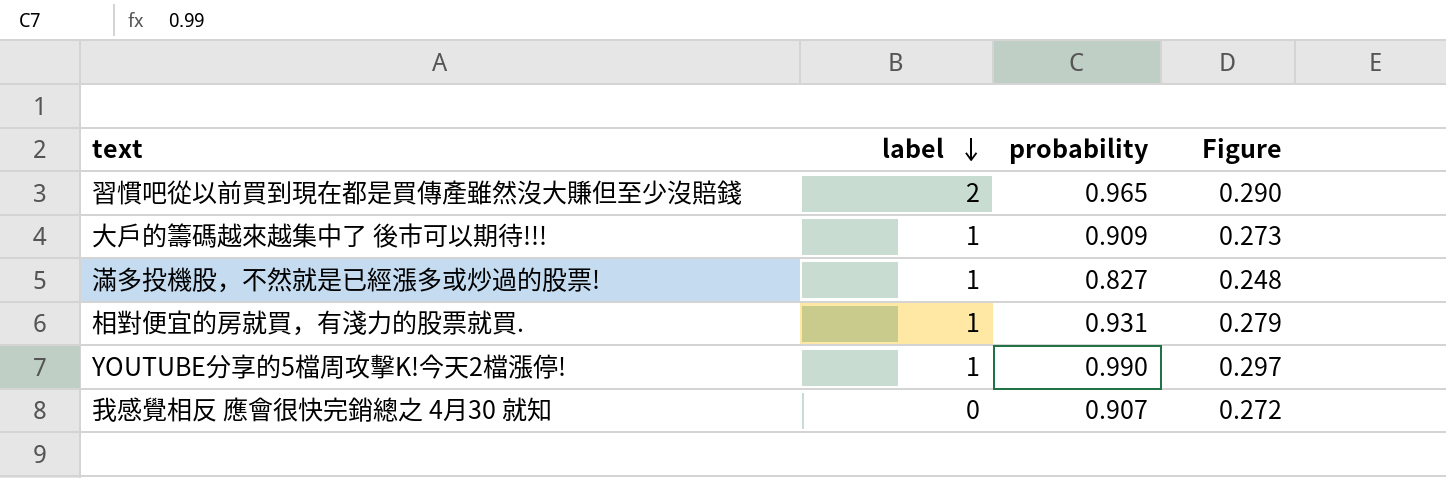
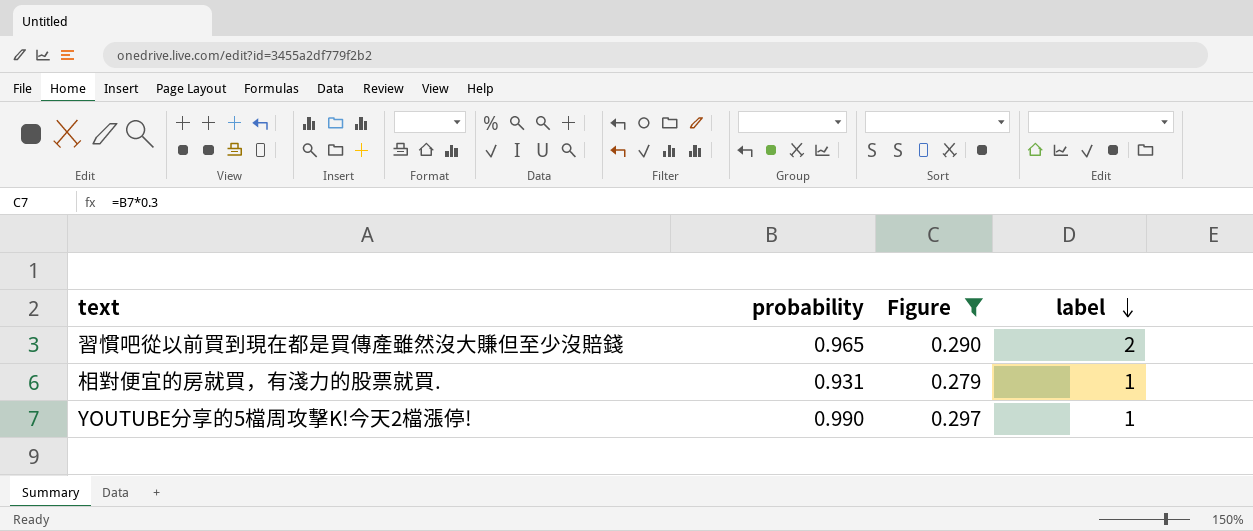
filter: none -> Figure >= 0.279
column label | position: 2 -> 4

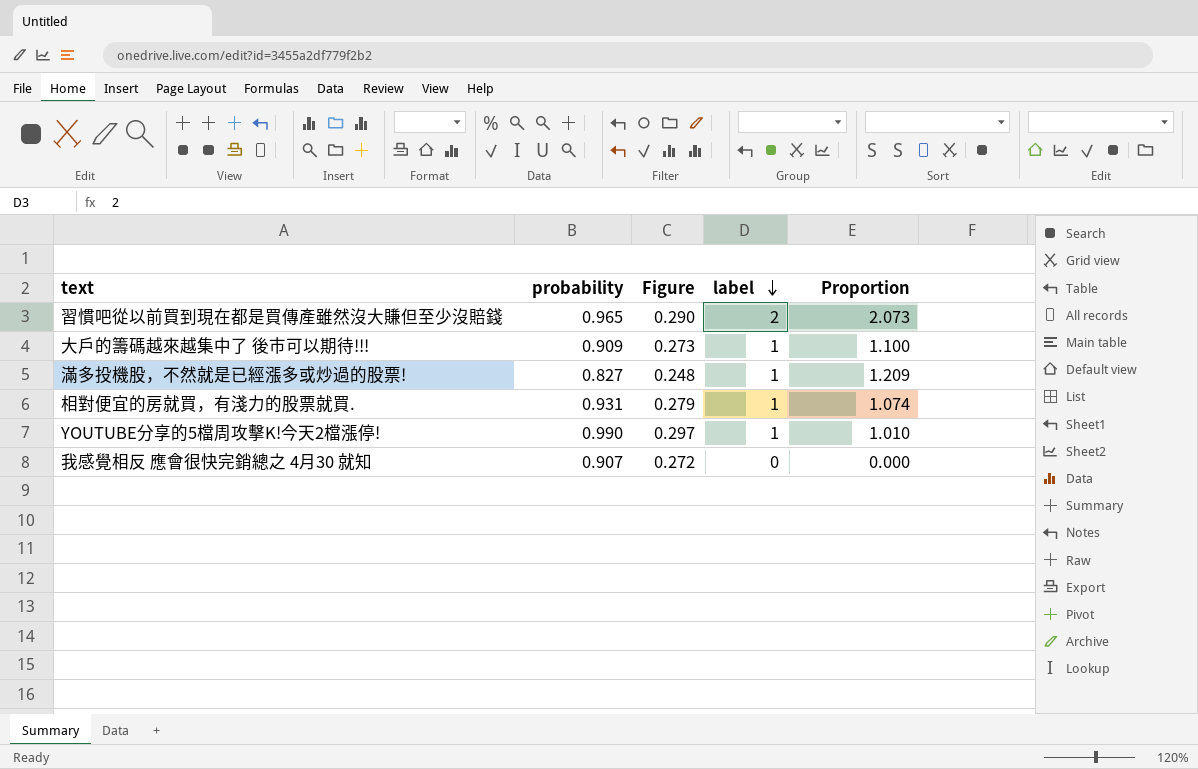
filter: Figure >= 0.279 -> none
column Proportion | formula: none -> [label] / [probability]

